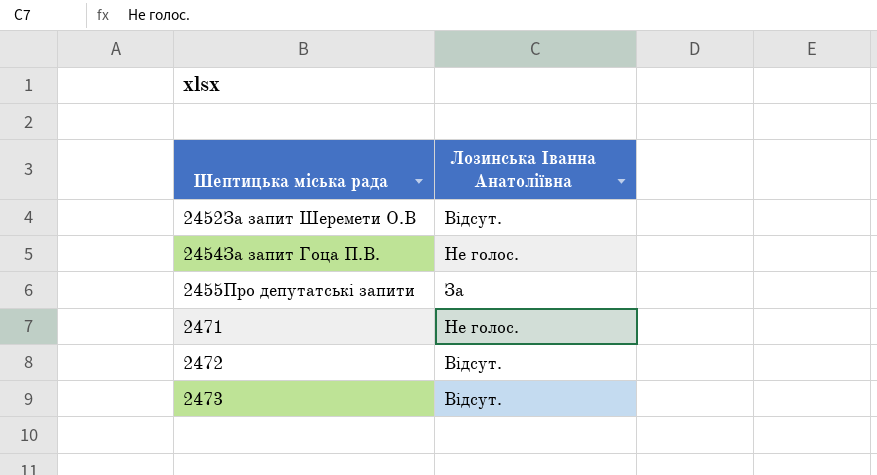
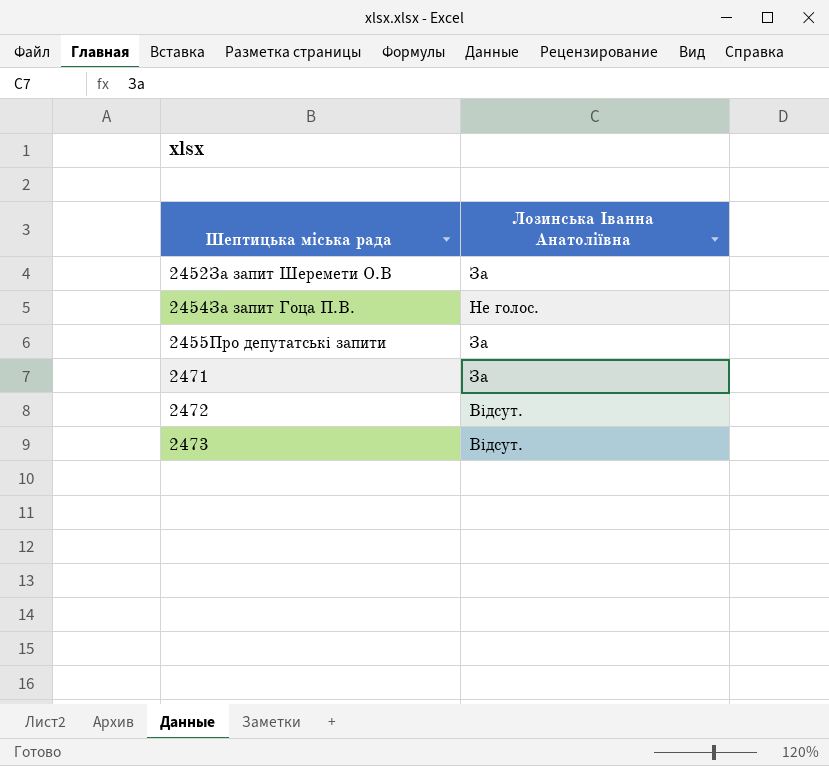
2452За запит Шеремети О.В | Лозинська Іванна Анатоліївна: Відсут. -> За
2471 | Лозинська Іванна Анатоліївна: Не голос. -> За

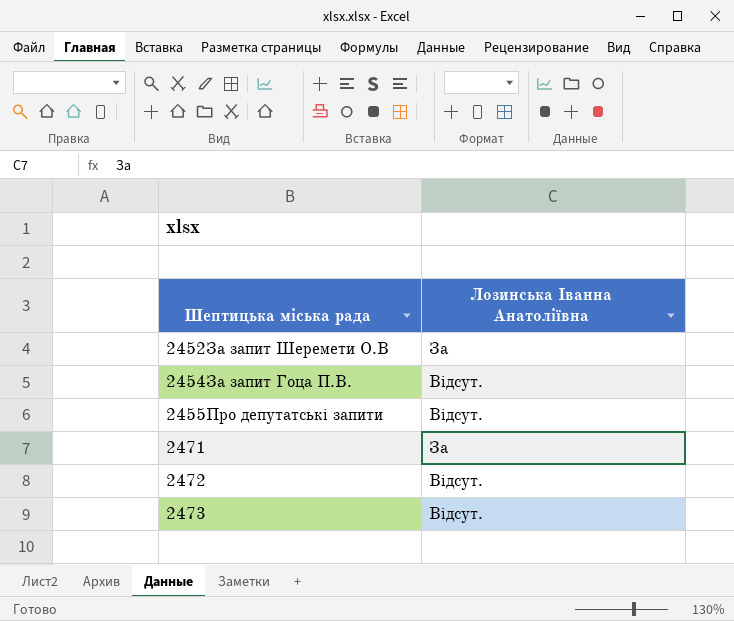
2454За запит Гоца П.В. | Лозинська Іванна Анатоліївна: Не голос. -> Відсут.
2455Про депутатські запити | Лозинська Іванна Анатоліївна: За -> Відсут.

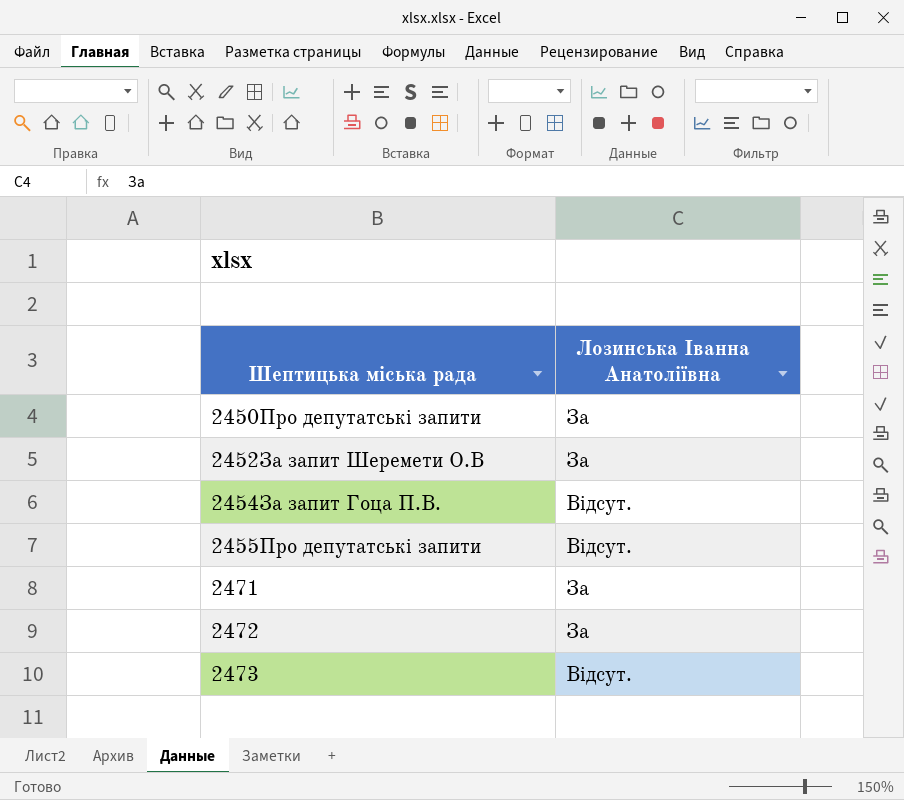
row 2450Про депутатські запити: none -> За
2472 | Лозинська Іванна Анатоліївна: Відсут. -> За

